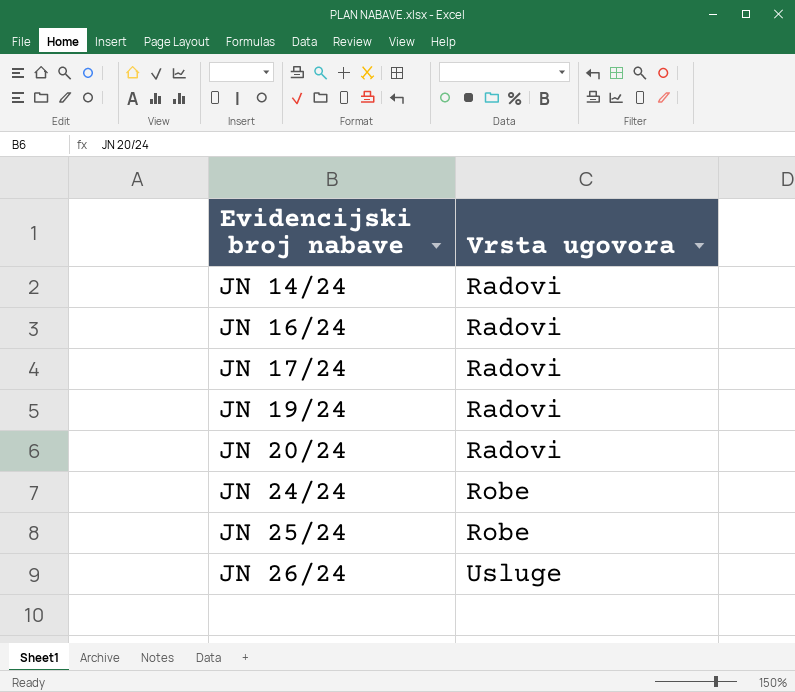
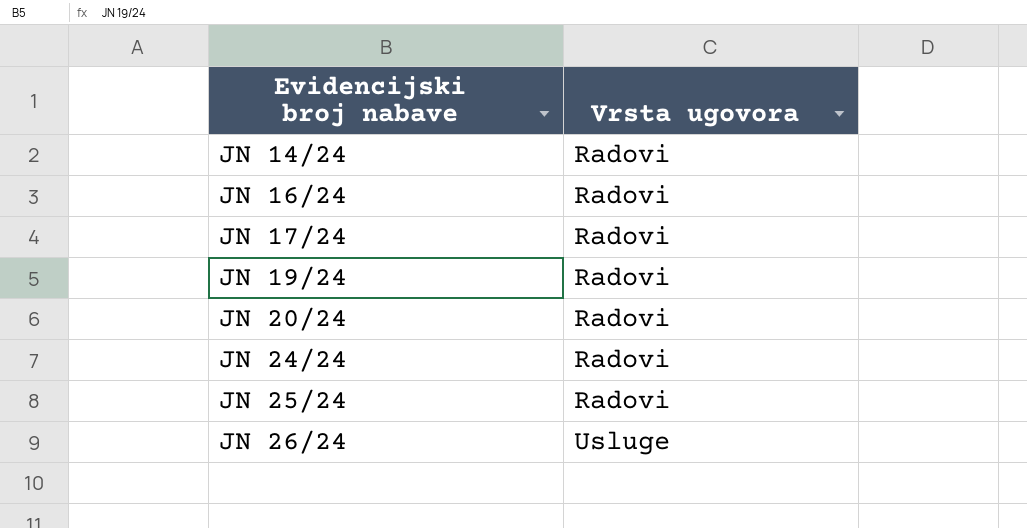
JN 24/24 | Vrsta ugovora: Robe -> Radovi
JN 25/24 | Vrsta ugovora: Robe -> Radovi

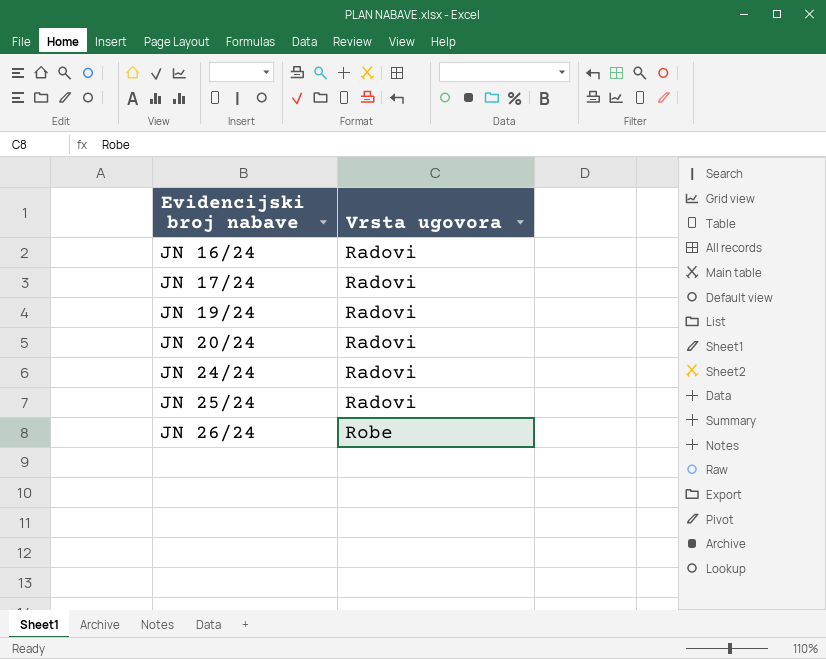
row JN 14/24: Radovi -> none
JN 26/24 | Vrsta ugovora: Usluge -> Robe

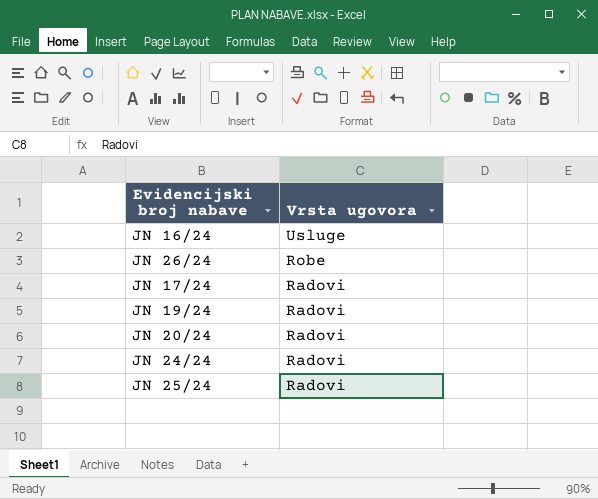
row order: Evidencijski broj nabave ascending -> Vrsta ugovora descending
JN 16/24 | Vrsta ugovora: Radovi -> Usluge

